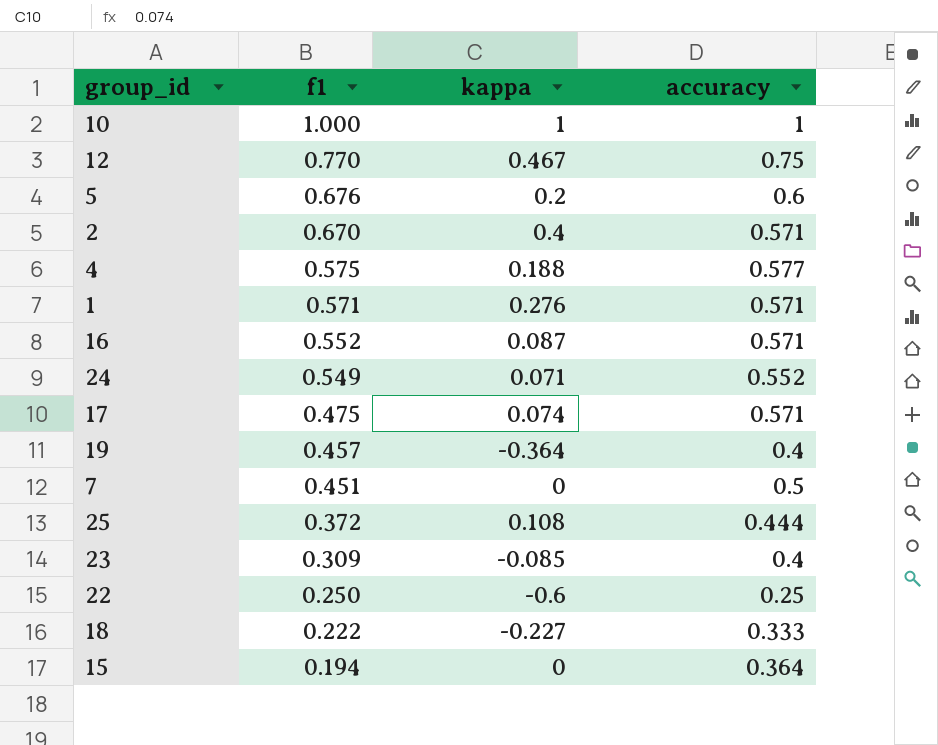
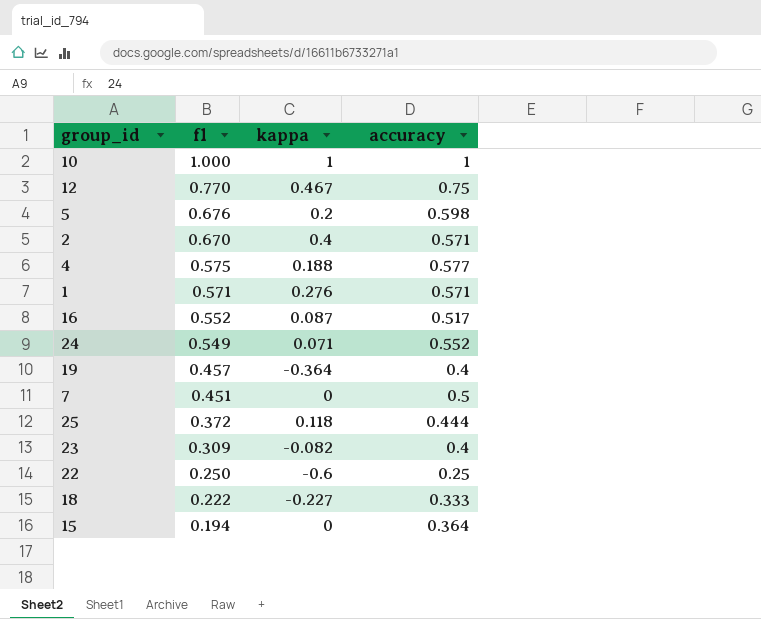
row 17: 0.475 | 0.074 | 0.571 -> none
5 | accuracy: 0.6 -> 0.598
16 | accuracy: 0.571 -> 0.517
25 | kappa: 0.108 -> 0.118
23 | kappa: -0.085 -> -0.082

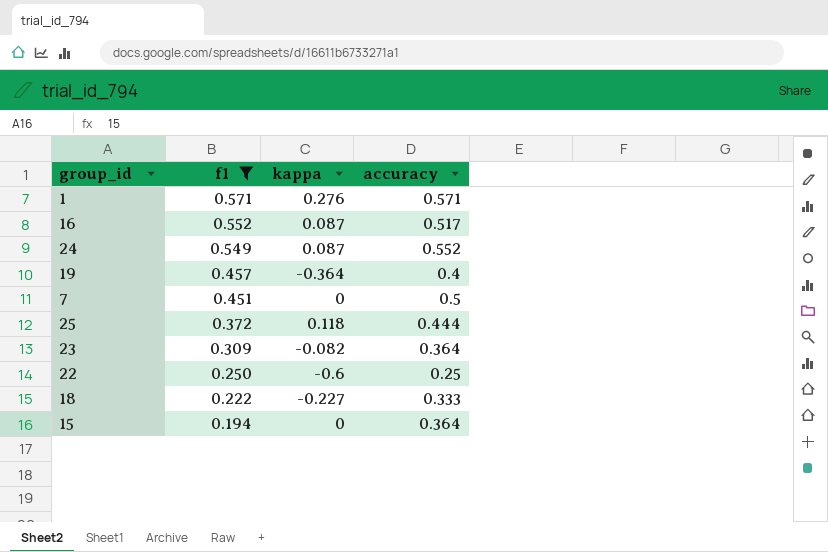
filter: none -> f1 <= 0.571
24 | kappa: 0.071 -> 0.087
23 | accuracy: 0.4 -> 0.364

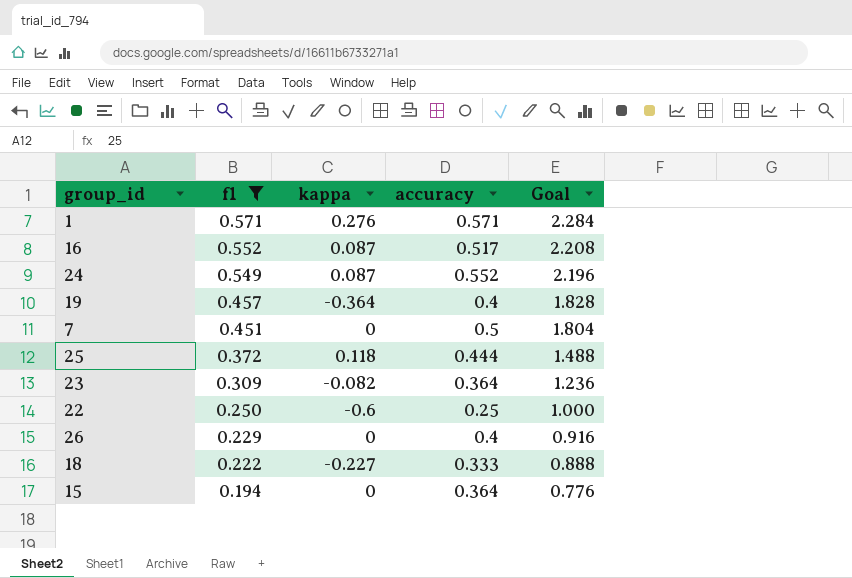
column Goal | formula: none -> [f1] * 4
row 26: none -> 0.229 | 0 | 0.4 | 0.916

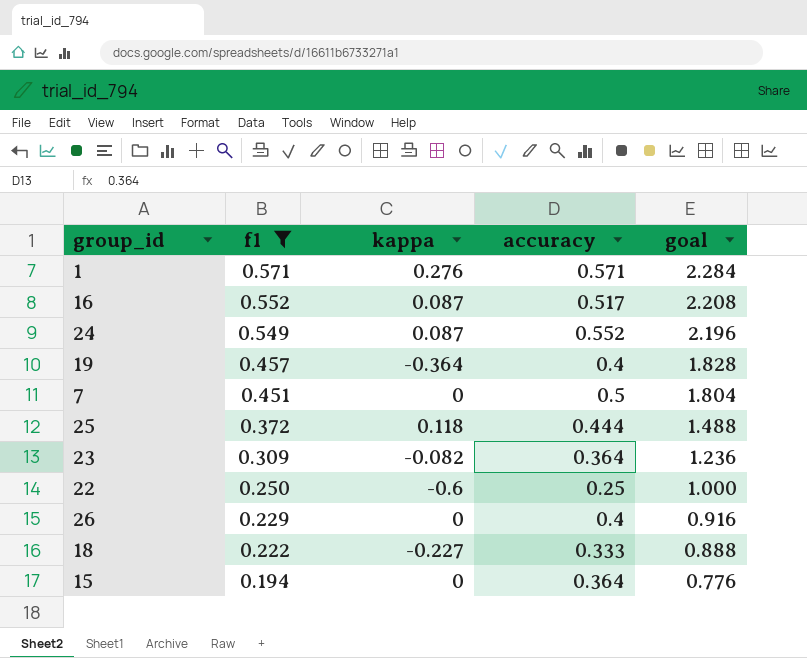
column name: Goal -> goal

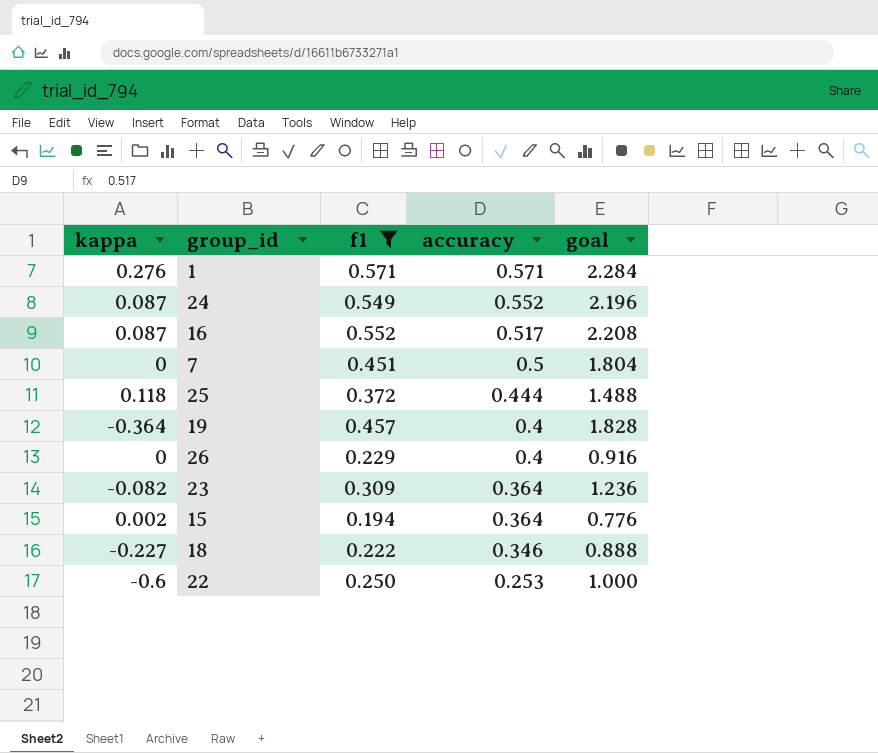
row order: f1 descending -> accuracy descending
column kappa | position: 3 -> 1
15 | kappa: 0 -> 0.002
18 | accuracy: 0.333 -> 0.346
22 | accuracy: 0.25 -> 0.253

